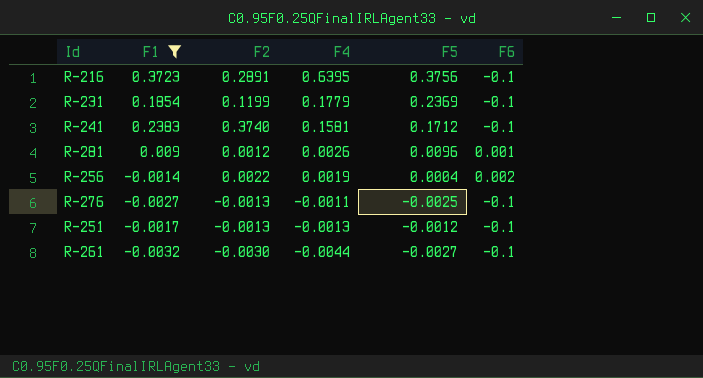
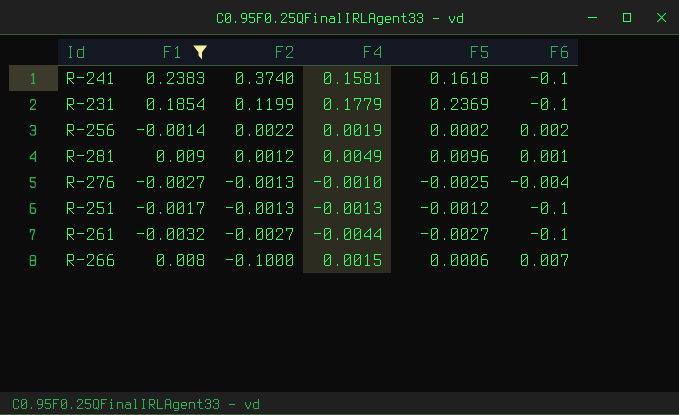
row order: F4 descending -> F2 descending
row R-216: 0.3723 | 0.2891 | 0.6395 | 0.3756 | -0.1 -> none
R-241 | F5: 0.1712 -> 0.1618
R-256 | F5: 0.0004 -> 0.0002
R-281 | F4: 0.0026 -> 0.0049
R-276 | F4: -0.0011 -> -0.0010
R-276 | F6: -0.1 -> -0.004
R-261 | F2: -0.0030 -> -0.0027
row R-266: none -> 0.008 | -0.1000 | 0.0015 | 0.0006 | 0.007

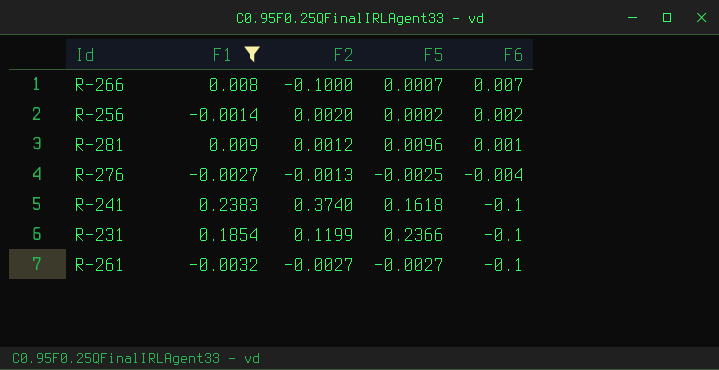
row order: F2 descending -> F6 descending
column F4 | position: 4 -> none
row R-251: -0.0017 | -0.0013 | -0.0013 | -0.0012 | -0.1 -> none
R-266 | F5: 0.0006 -> 0.0007
R-256 | F2: 0.0022 -> 0.0020
R-231 | F5: 0.2369 -> 0.2366

